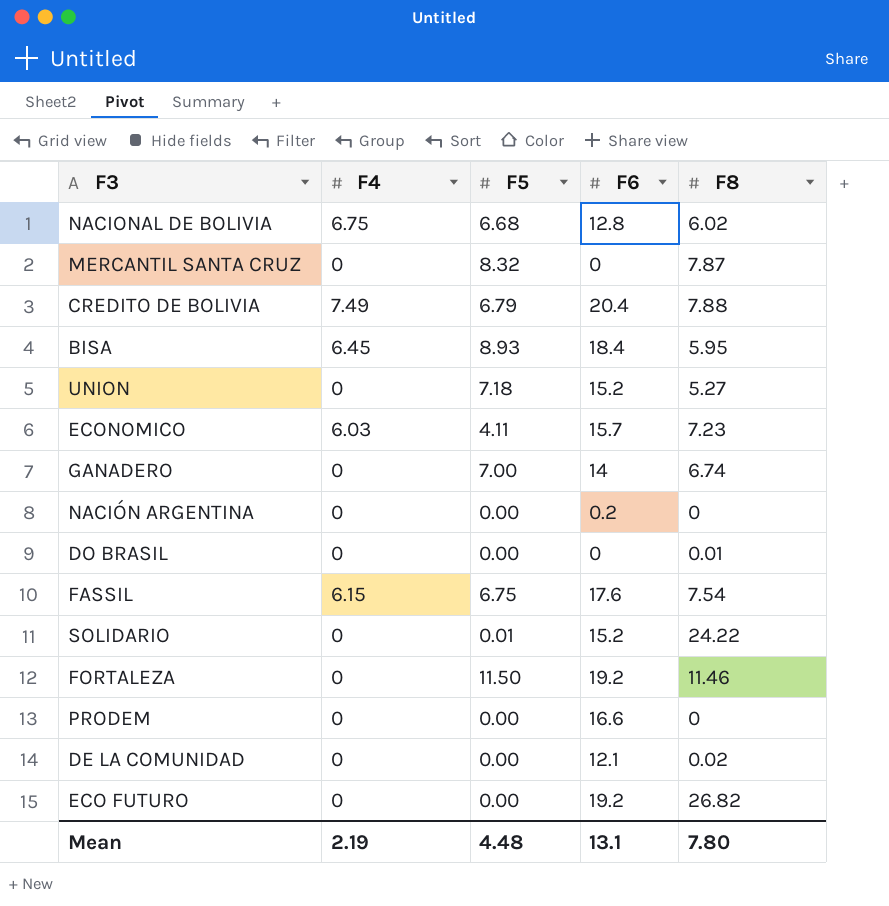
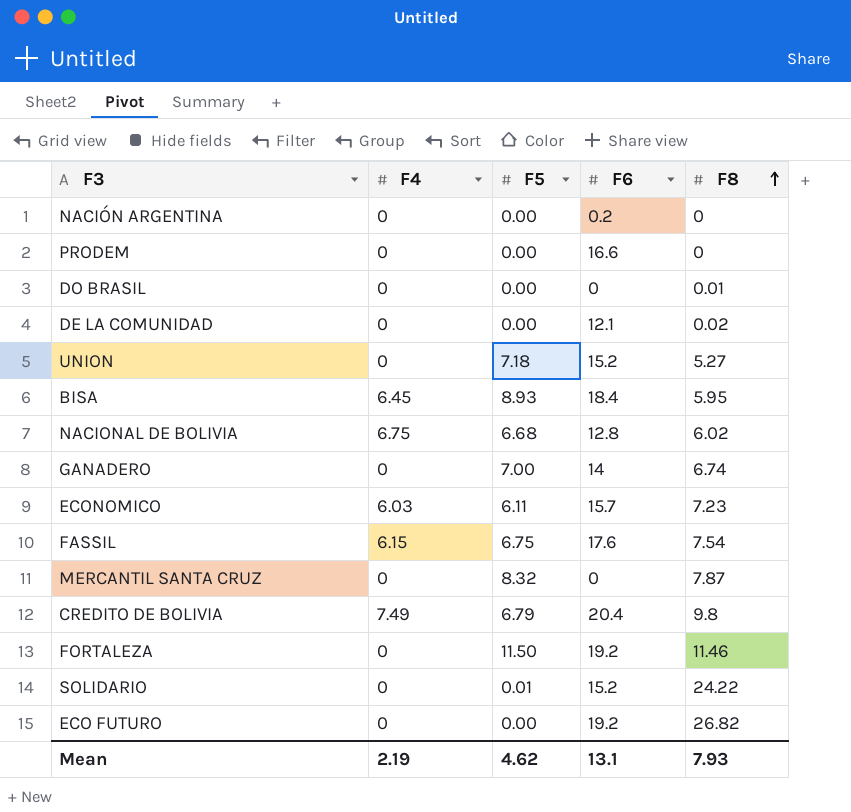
row order: none -> F8 ascending
ECONOMICO | F5: 4.11 -> 6.11
CREDITO DE BOLIVIA | F8: 7.88 -> 9.8
Mean | F5: 4.48 -> 4.62
Mean | F8: 7.80 -> 7.93

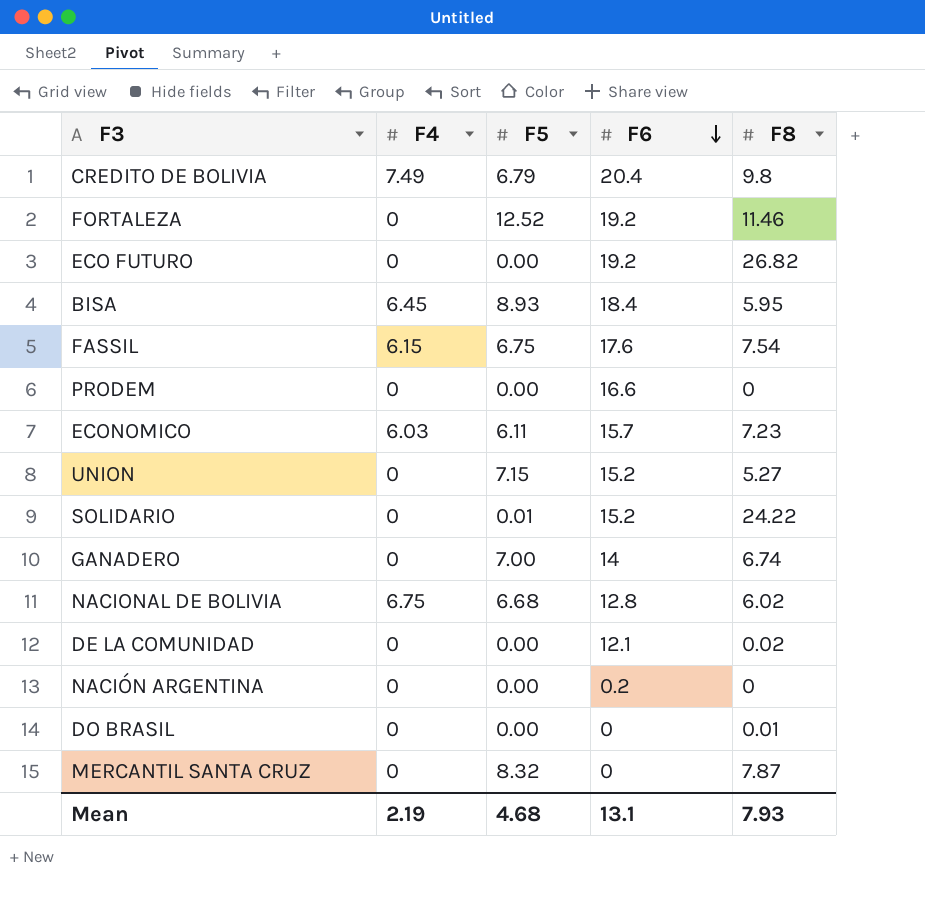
row order: F8 ascending -> F6 descending
FORTALEZA | F5: 11.50 -> 12.52
UNION | F5: 7.18 -> 7.15
Mean | F5: 4.62 -> 4.68

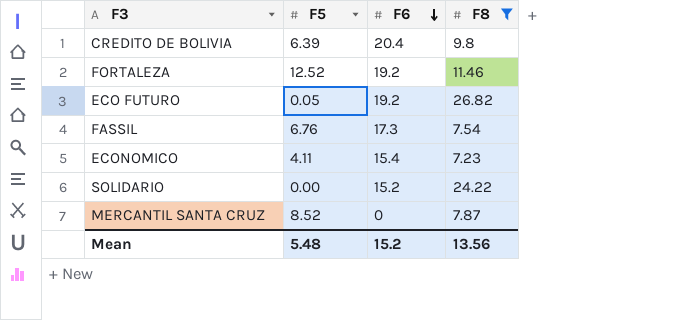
filter: none -> F8 >= 7.23
column F4 | position: 2 -> none
CREDITO DE BOLIVIA | F5: 6.79 -> 6.39
ECO FUTURO | F5: 0.00 -> 0.05
FASSIL | F5: 6.75 -> 6.76
FASSIL | F6: 17.6 -> 17.3
ECONOMICO | F5: 6.11 -> 4.11
ECONOMICO | F6: 15.7 -> 15.4
SOLIDARIO | F5: 0.01 -> 0.00
MERCANTIL SANTA CRUZ | F5: 8.32 -> 8.52
Mean | F5: 4.68 -> 5.48
Mean | F6: 13.1 -> 15.2
Mean | F8: 7.93 -> 13.56

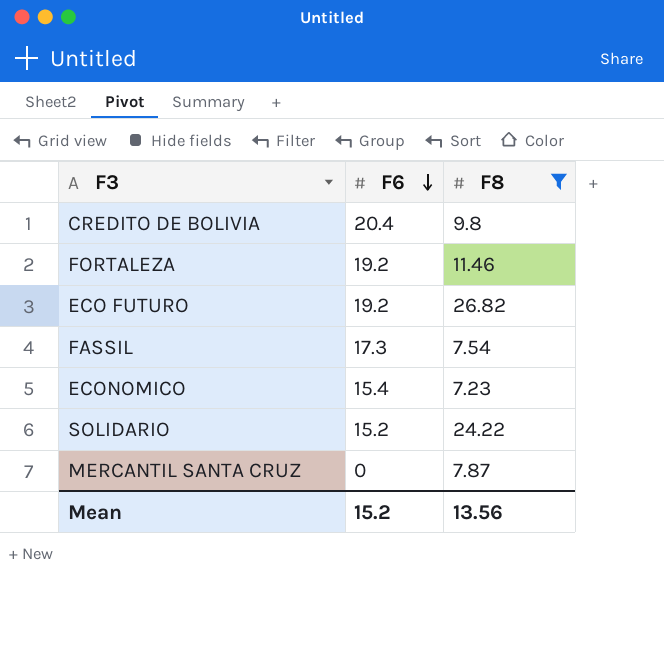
column F5 | position: 2 -> none

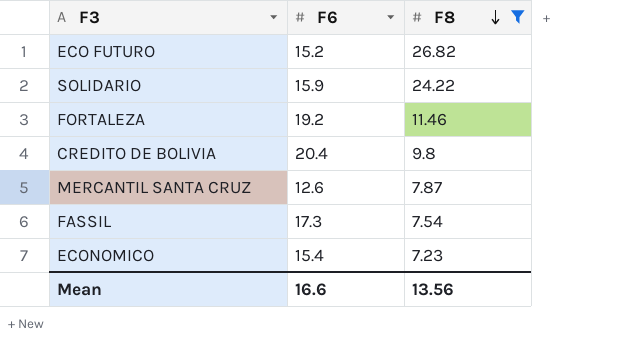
row order: F6 descending -> F8 descending
ECO FUTURO | F6: 19.2 -> 15.2
SOLIDARIO | F6: 15.2 -> 15.9
MERCANTIL SANTA CRUZ | F6: 0 -> 12.6
Mean | F6: 15.2 -> 16.6

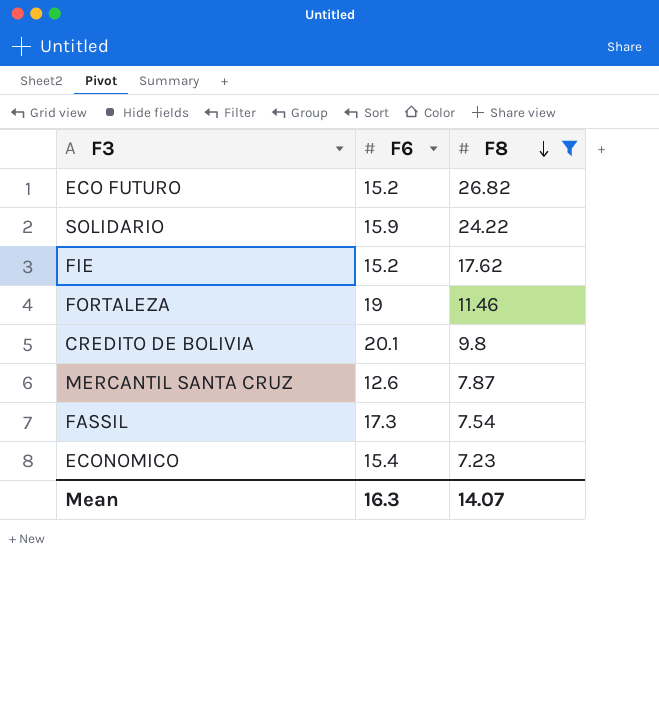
row FIE: none -> 15.2 | 17.62
FORTALEZA | F6: 19.2 -> 19
CREDITO DE BOLIVIA | F6: 20.4 -> 20.1
Mean | F6: 16.6 -> 16.3
Mean | F8: 13.56 -> 14.07

